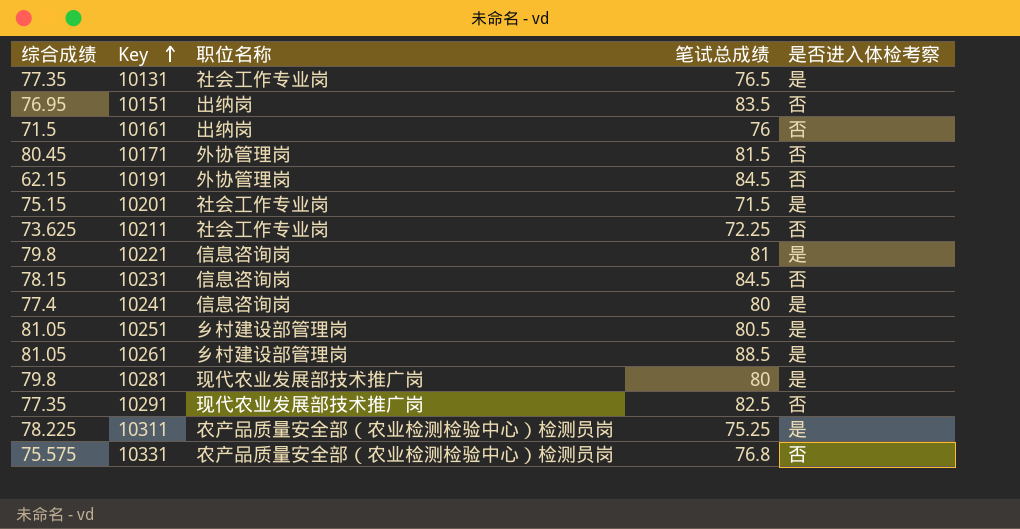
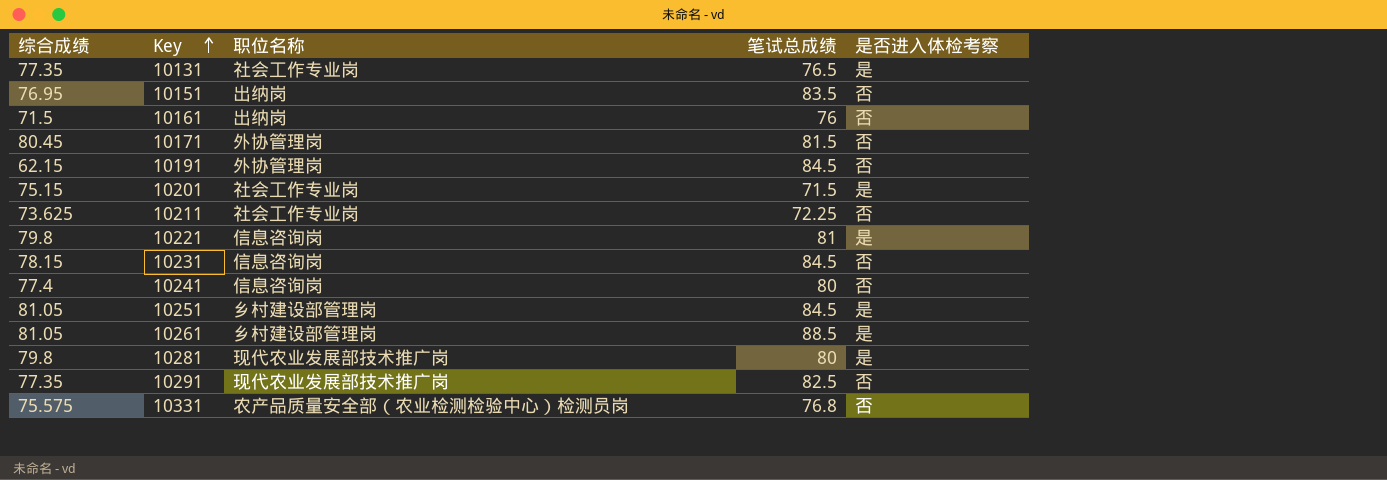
row 10311: 78.225 | 农产品质量安全部（农业检测检验中心）检测员岗 | 75.25 | 是 -> none
10241 | 是否进入体检考察: 是 -> 否
10251 | 笔试总成绩: 80.5 -> 84.5

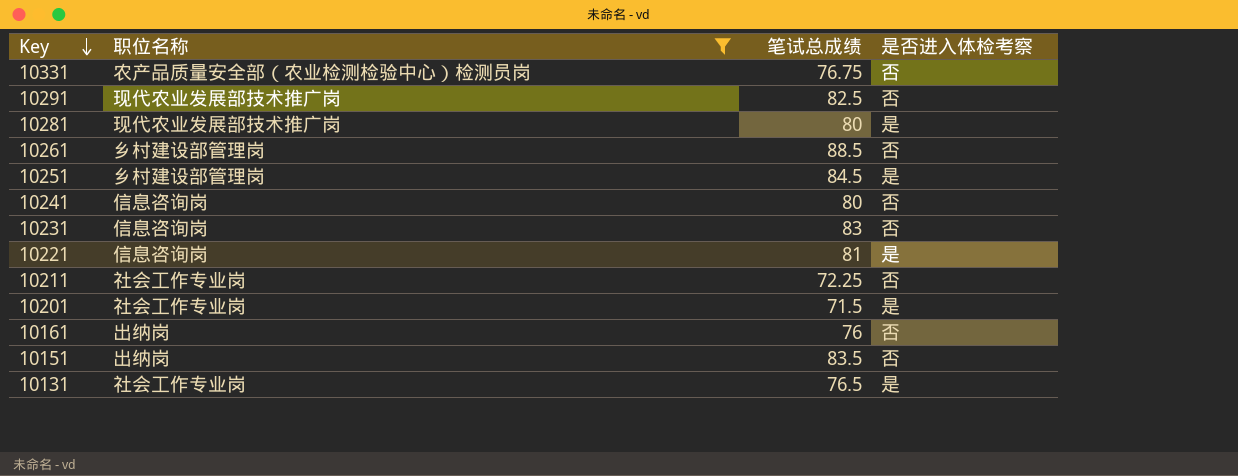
filter: none -> 职位名称 != 外协管理岗
row order: Key ascending -> Key descending
column 综合成绩 | position: 1 -> none
10331 | 笔试总成绩: 76.8 -> 76.75
10261 | 是否进入体检考察: 是 -> 否
10231 | 笔试总成绩: 84.5 -> 83

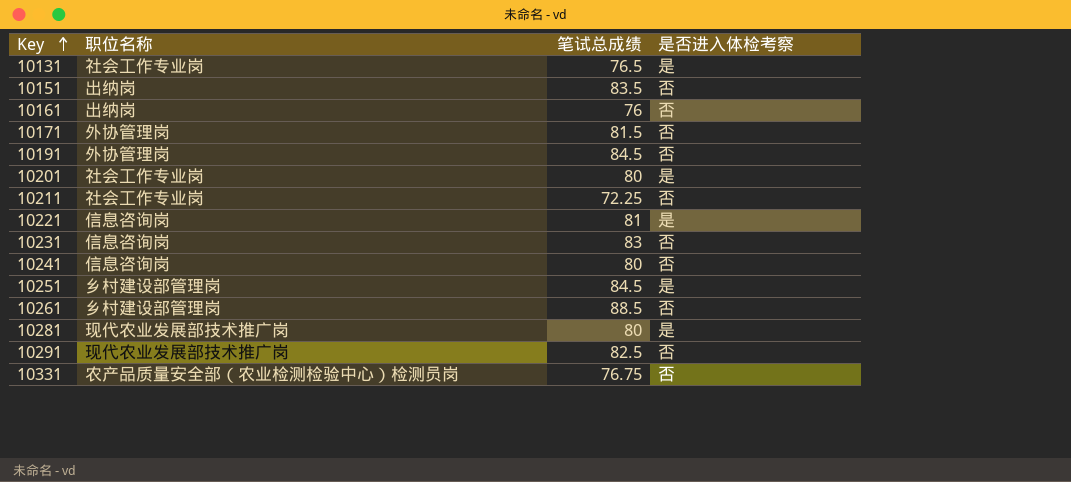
filter: 职位名称 != 外协管理岗 -> none
row order: Key descending -> Key ascending
10201 | 笔试总成绩: 71.5 -> 80

